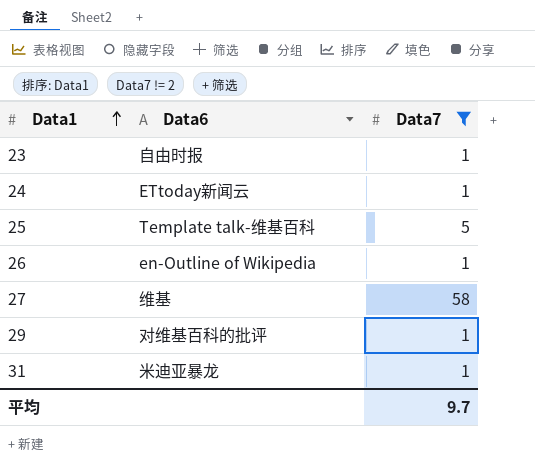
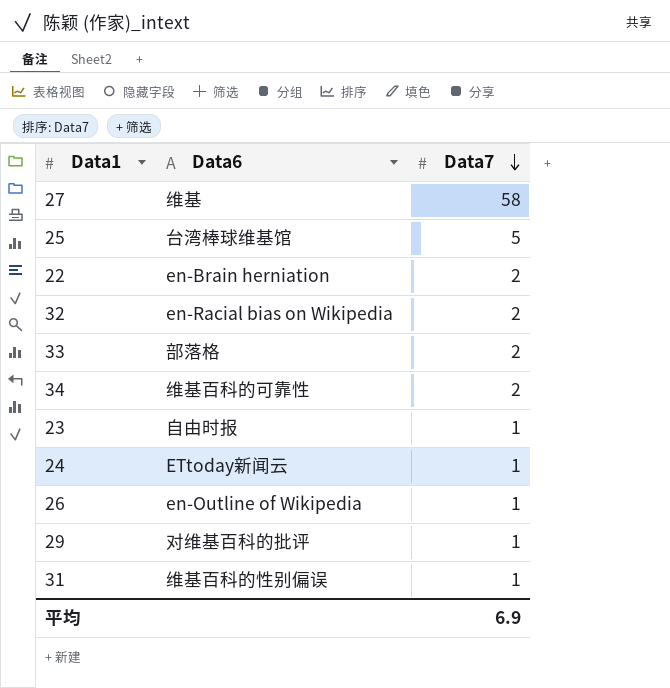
filter: Data7 != 2 -> none
row order: Data1 ascending -> Data7 descending
25 | Data6: Template talk-维基百科 -> 台湾棒球维基馆
31 | Data6: 米迪亚暴龙 -> 维基百科的性别偏误
平均 | Data7: 9.7 -> 6.9

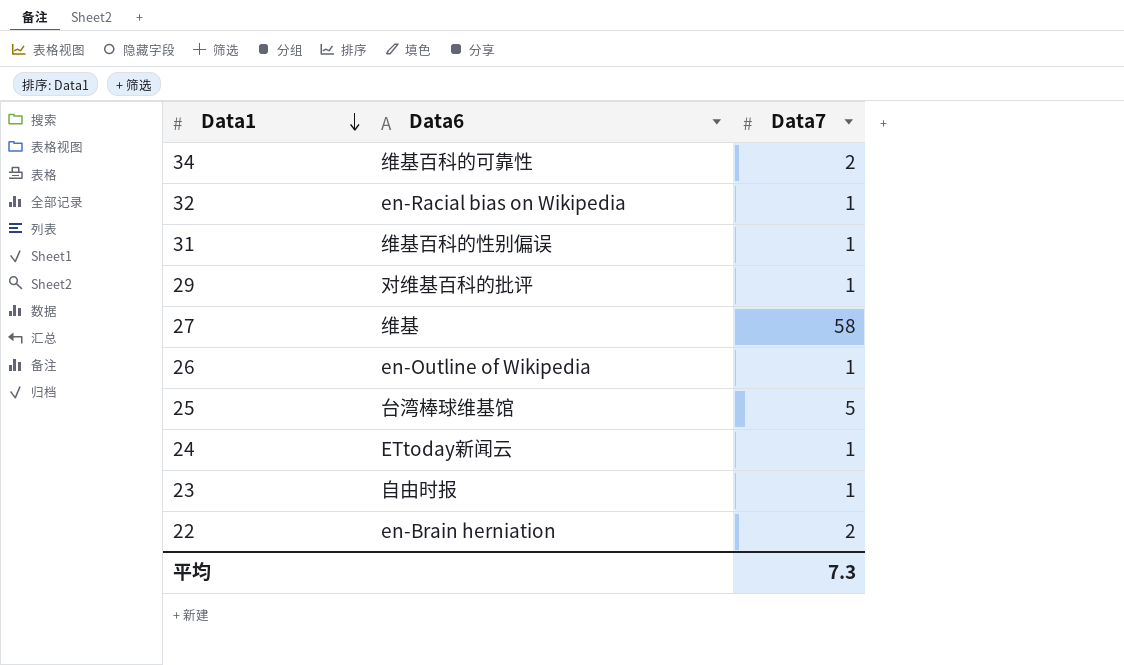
row order: Data7 descending -> Data1 descending
row 33: 部落格 | 2 -> none
32 | Data7: 2 -> 1
平均 | Data7: 6.9 -> 7.3

